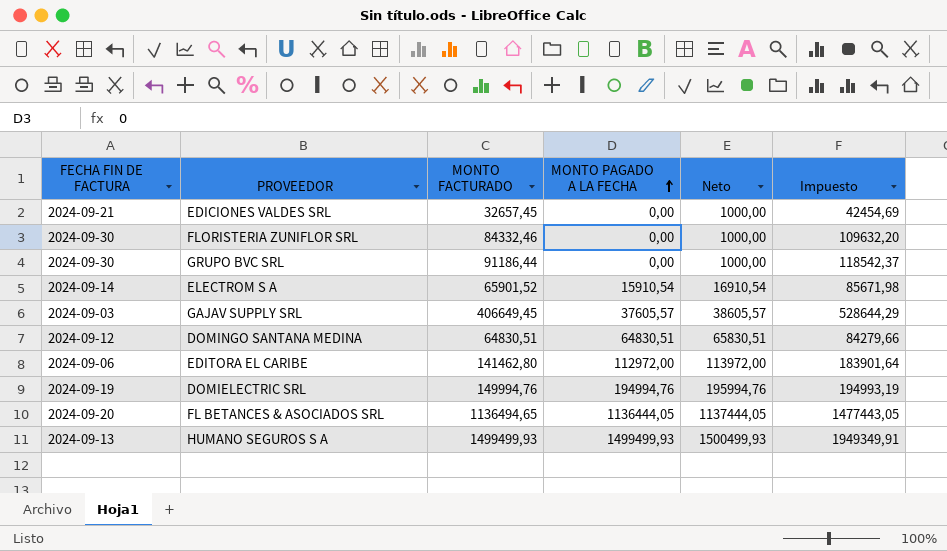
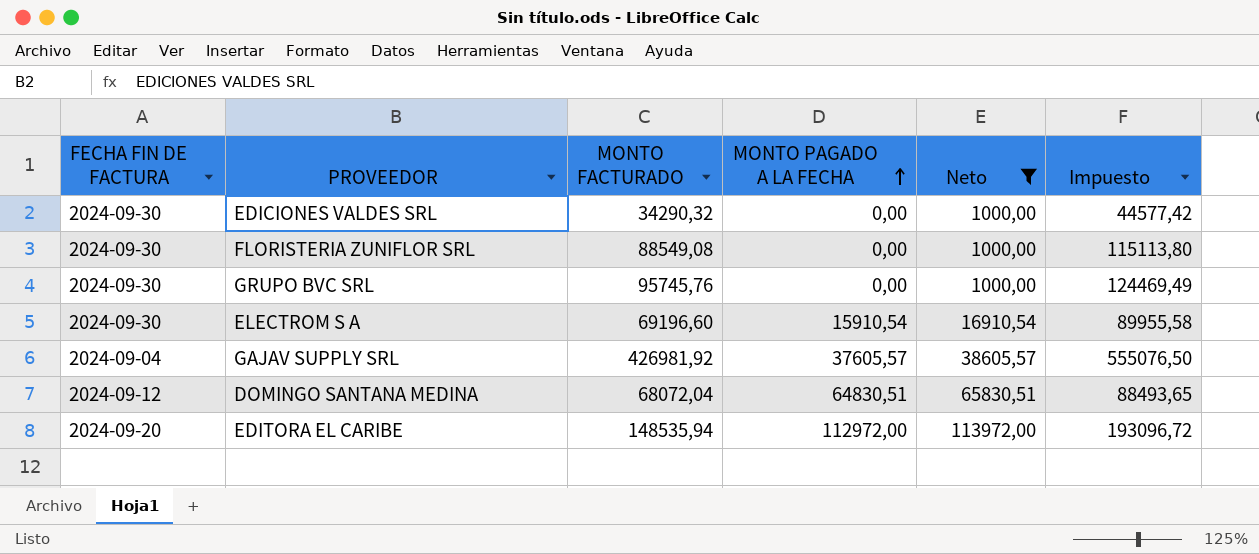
filter: none -> Neto <= 113972,00
EDICIONES VALDES SRL | FECHA FIN DE FACTURA: 2024-09-21 -> 2024-09-30
EDICIONES VALDES SRL | MONTO FACTURADO: 32657,45 -> 34290,32
EDICIONES VALDES SRL | Impuesto: 42454,69 -> 44577,42
FLORISTERIA ZUNIFLOR SRL | MONTO FACTURADO: 84332,46 -> 88549,08
FLORISTERIA ZUNIFLOR SRL | Impuesto: 109632,20 -> 115113,80
GRUPO BVC SRL | MONTO FACTURADO: 91186,44 -> 95745,76
GRUPO BVC SRL | Impuesto: 118542,37 -> 124469,49
ELECTROM S A | FECHA FIN DE FACTURA: 2024-09-14 -> 2024-09-30
ELECTROM S A | MONTO FACTURADO: 65901,52 -> 69196,60
ELECTROM S A | Impuesto: 85671,98 -> 89955,58
GAJAV SUPPLY SRL | FECHA FIN DE FACTURA: 2024-09-03 -> 2024-09-04
GAJAV SUPPLY SRL | MONTO FACTURADO: 406649,45 -> 426981,92
GAJAV SUPPLY SRL | Impuesto: 528644,29 -> 555076,50
DOMINGO SANTANA MEDINA | MONTO FACTURADO: 64830,51 -> 68072,04
DOMINGO SANTANA MEDINA | Impuesto: 84279,66 -> 88493,65
EDITORA EL CARIBE | FECHA FIN DE FACTURA: 2024-09-06 -> 2024-09-20
EDITORA EL CARIBE | MONTO FACTURADO: 141462,80 -> 148535,94
EDITORA EL CARIBE | Impuesto: 183901,64 -> 193096,72

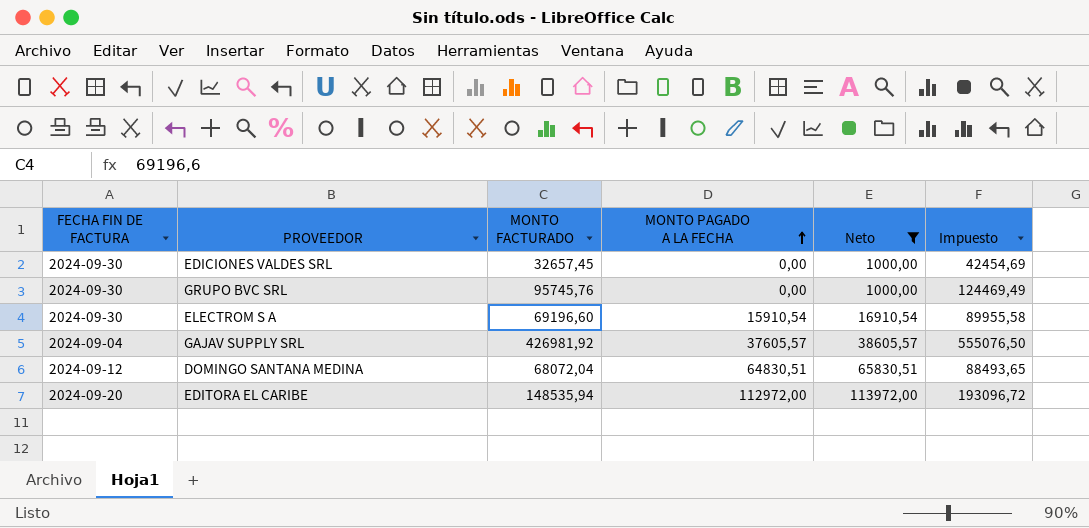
row FLORISTERIA ZUNIFLOR SRL: 2024-09-30 | 88549,08 | 0,00 | 1000,00 | 115113,80 -> none
EDICIONES VALDES SRL | MONTO FACTURADO: 34290,32 -> 32657,45
EDICIONES VALDES SRL | Impuesto: 44577,42 -> 42454,69

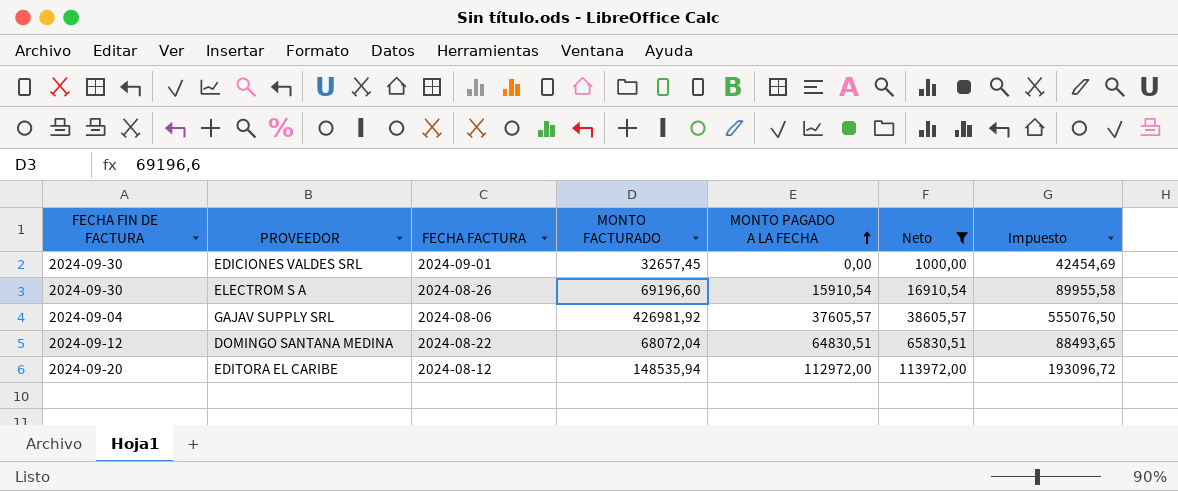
column FECHA FACTURA | position: none -> 3
row GRUPO BVC SRL: 2024-09-30 | 95745,76 | 0,00 | 1000,00 | 124469,49 -> none

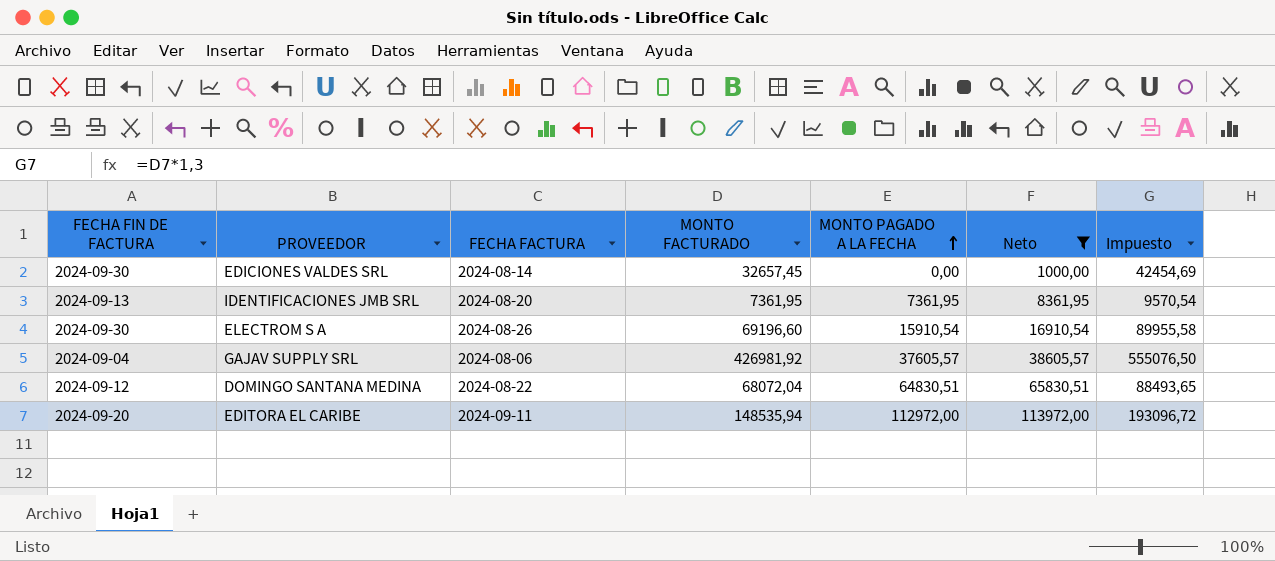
EDICIONES VALDES SRL | FECHA FACTURA: 2024-09-01 -> 2024-08-14
row IDENTIFICACIONES JMB SRL: none -> 2024-09-13 | 2024-08-20 | 7361,95 | 7361,95 | 8361,95 | 9570,54
EDITORA EL CARIBE | FECHA FACTURA: 2024-08-12 -> 2024-09-11

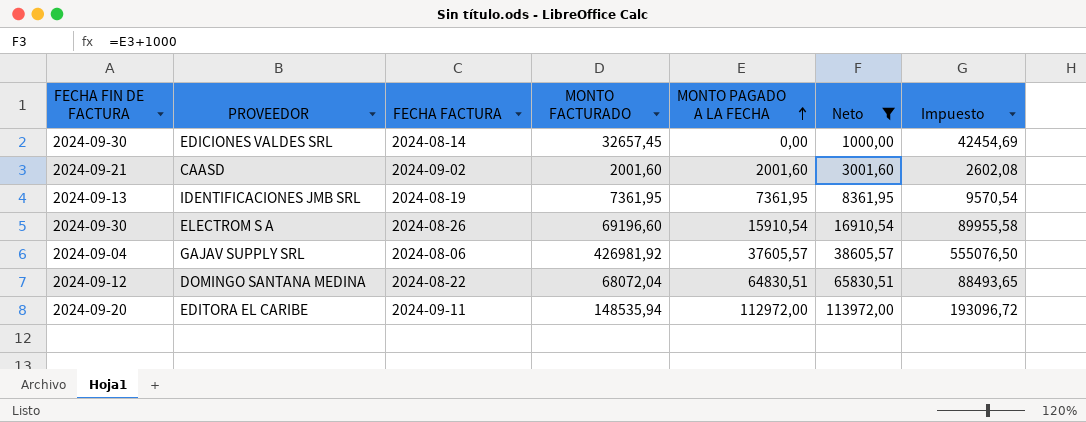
row CAASD: none -> 2024-09-21 | 2024-09-02 | 2001,60 | 2001,60 | 3001,60 | 2602,08
IDENTIFICACIONES JMB SRL | FECHA FACTURA: 2024-08-20 -> 2024-08-19

